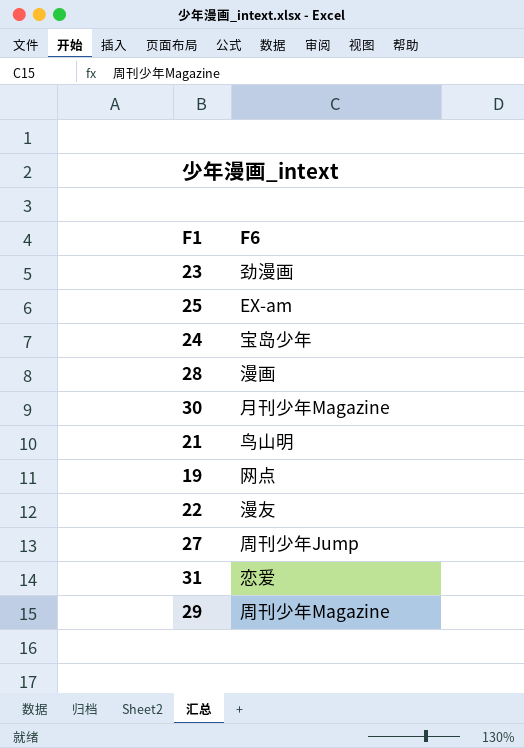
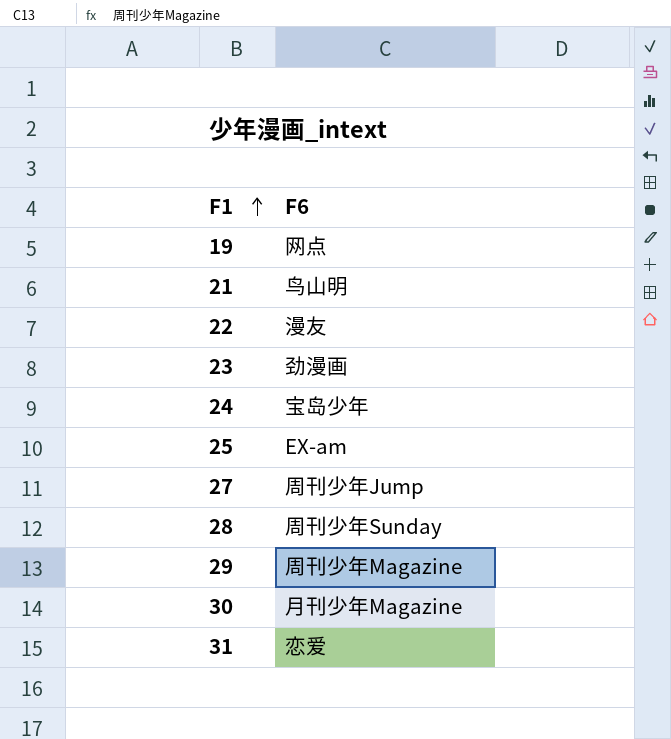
row order: none -> F1 ascending
28 | F6: 漫画 -> 周刊少年Sunday

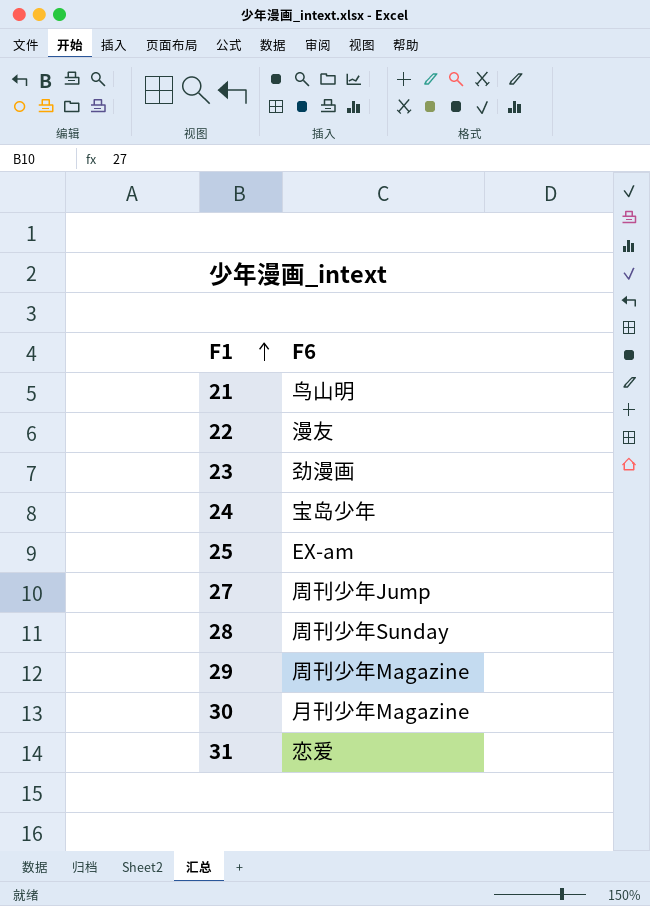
row 19: 网点 -> none

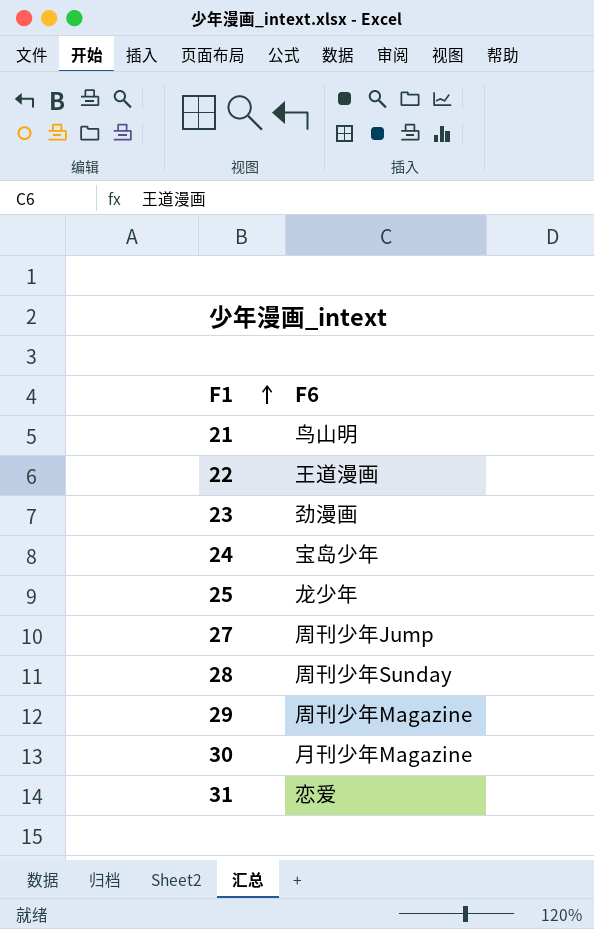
22 | F6: 漫友 -> 王道漫画
25 | F6: EX-am -> 龙少年

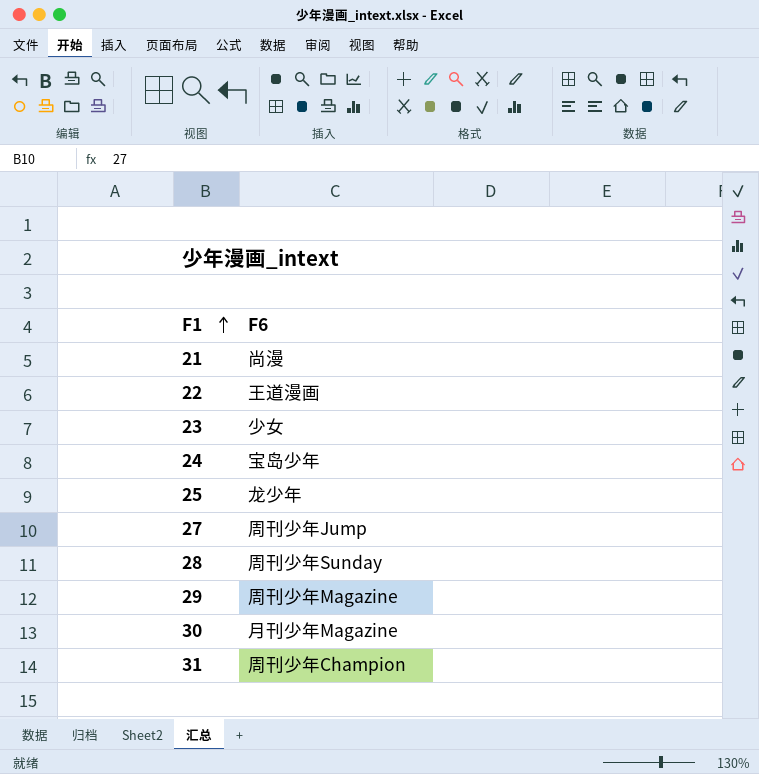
21 | F6: 鸟山明 -> 尚漫
23 | F6: 劲漫画 -> 少女
31 | F6: 恋爱 -> 周刊少年Champion

